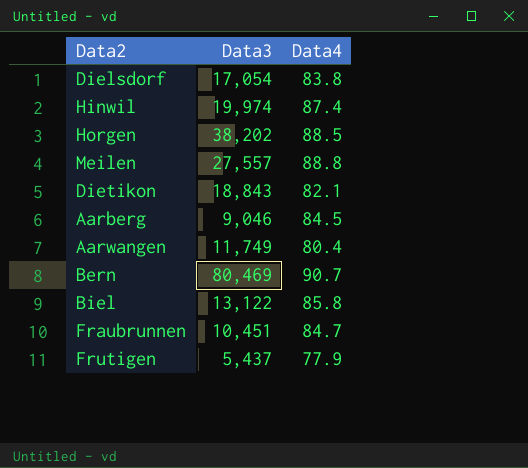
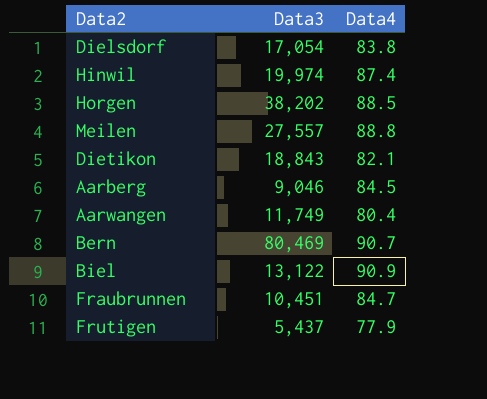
Biel | Data4: 85.8 -> 90.9

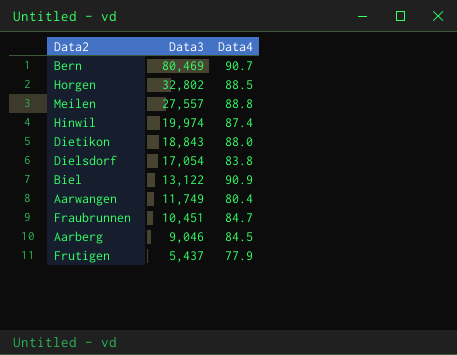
row order: none -> Data3 descending
Horgen | Data3: 38,202 -> 32,802
Dietikon | Data4: 82.1 -> 88.0

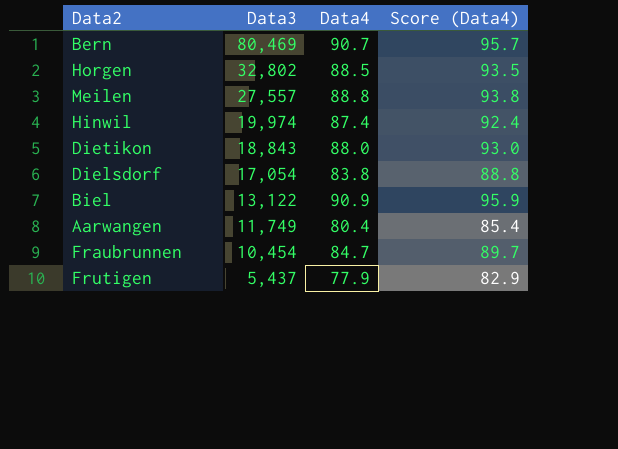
column Score (Data4) | formula: none -> [Data4] + 5
row Aarberg: 9,046 | 84.5 -> none
Fraubrunnen | Data3: 10,451 -> 10,454

